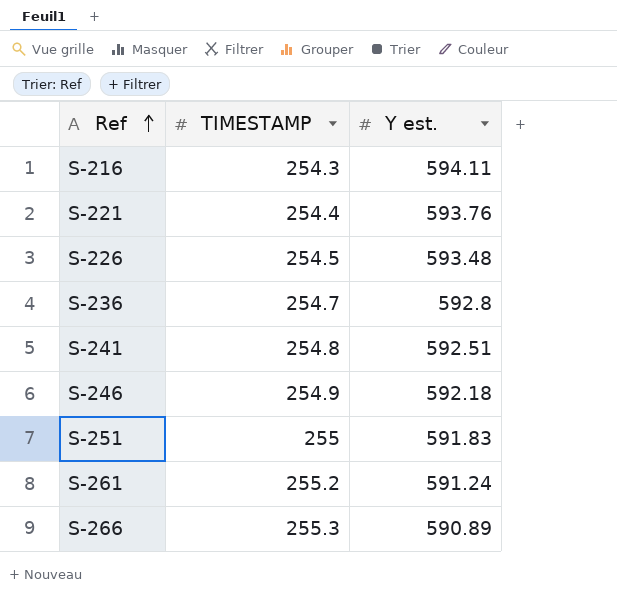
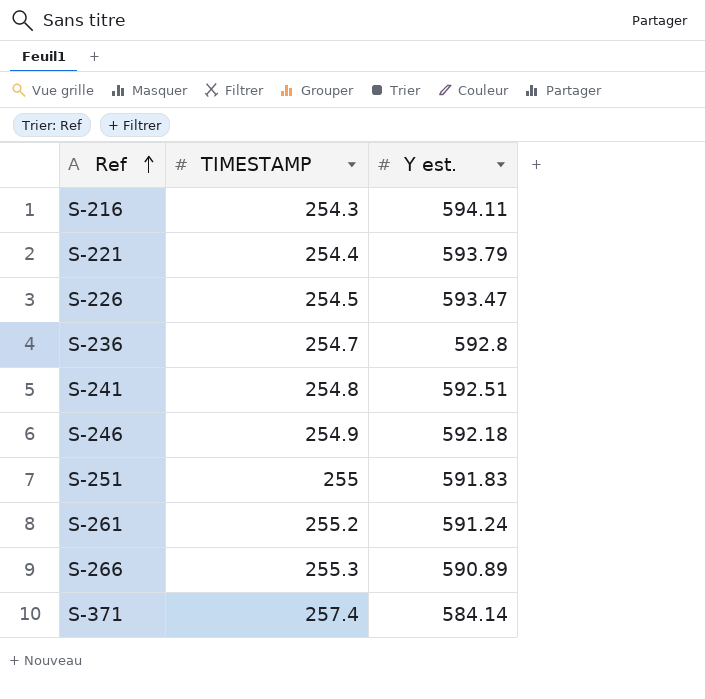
S-221 | Y est.: 593.76 -> 593.79
S-226 | Y est.: 593.48 -> 593.47
row S-371: none -> 257.4 | 584.14

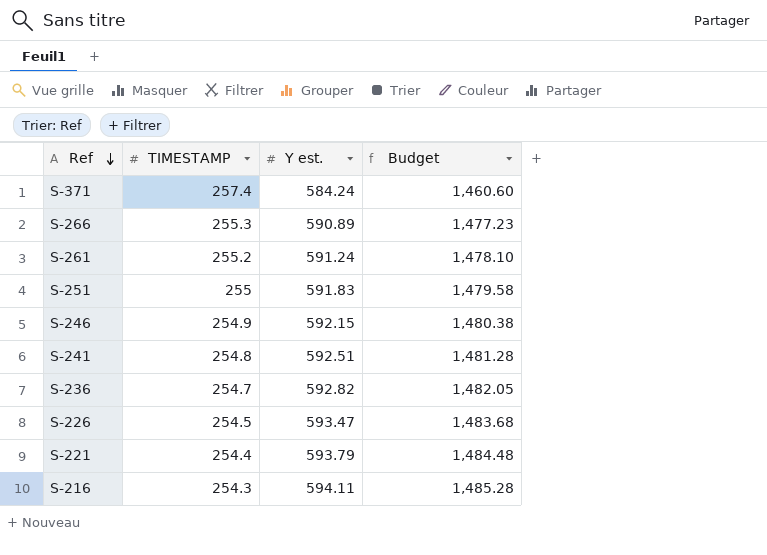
row order: Ref ascending -> Ref descending
column Budget | formula: none -> [Y est.] * 2.5
S-371 | Y est.: 584.14 -> 584.24
S-246 | Y est.: 592.18 -> 592.15
S-236 | Y est.: 592.8 -> 592.82

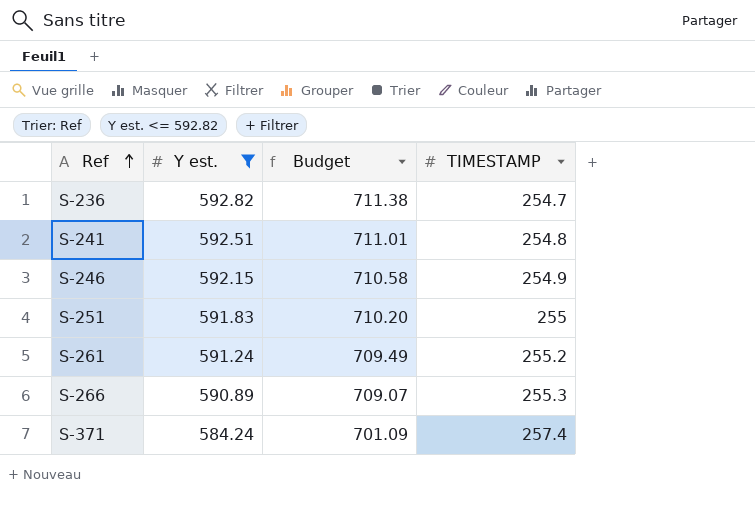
filter: none -> Y est. <= 592.82
row order: Ref descending -> Ref ascending
column Budget | formula: [Y est.] * 2.5 -> [Y est.] * 1.2
column TIMESTAMP | position: 2 -> 4

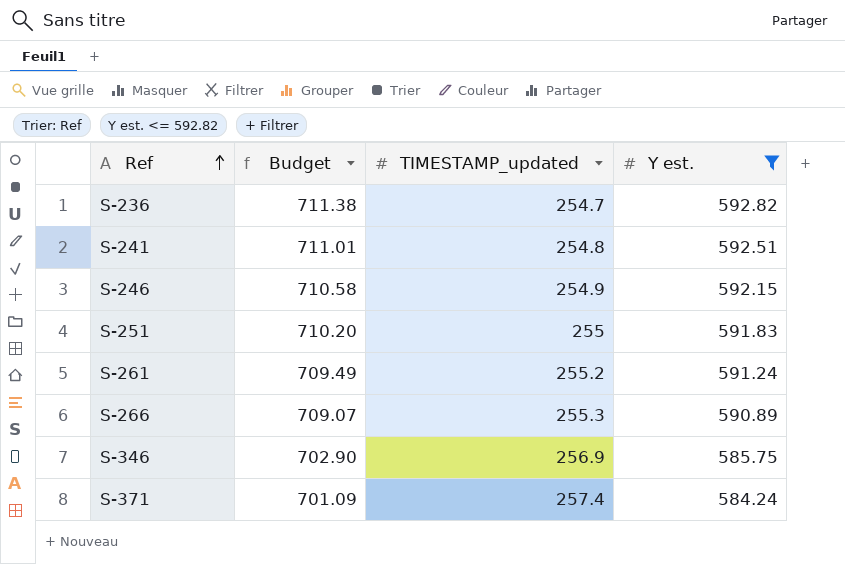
column name: TIMESTAMP -> TIMESTAMP_updated
column Y est. | position: 2 -> 4
row S-346: none -> 702.90 | 256.9 | 585.75

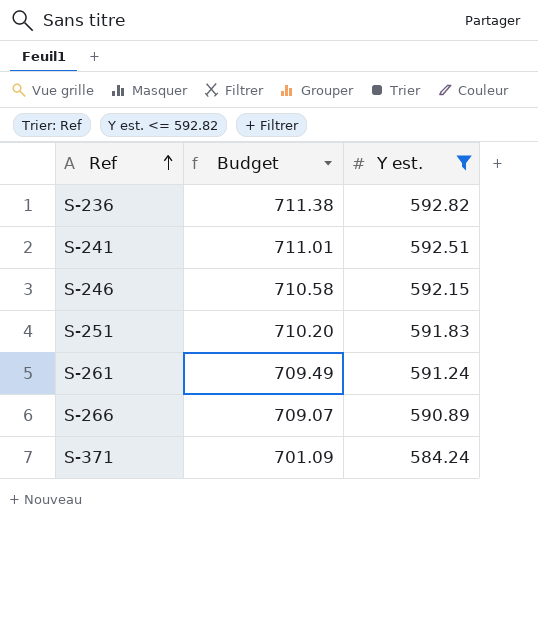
column TIMESTAMP_updated | position: 3 -> none
row S-346: 702.90 | 256.9 | 585.75 -> none

